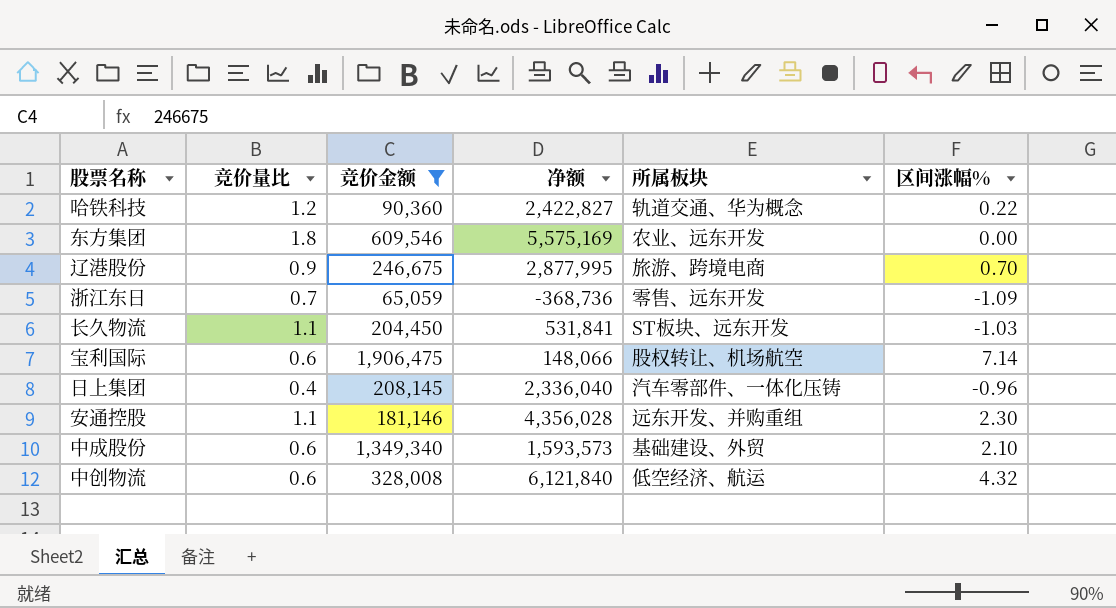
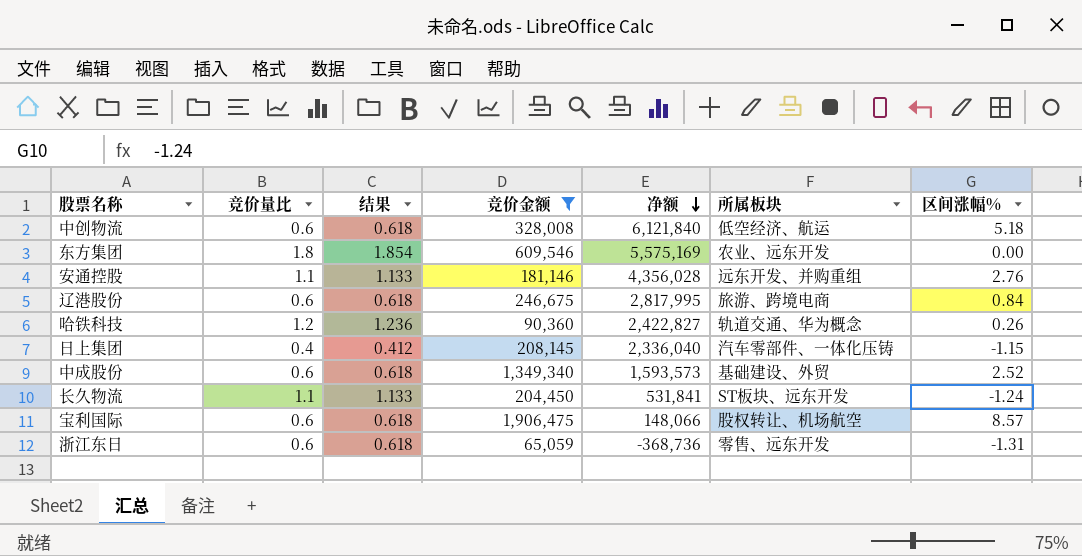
row order: none -> 净额 descending
column 结果 | formula: none -> [竞价量比] * 1.03
中创物流 | 区间涨幅%: 4.32 -> 5.18
安通控股 | 区间涨幅%: 2.30 -> 2.76
辽港股份 | 竞价量比: 0.9 -> 0.6
辽港股份 | 净额: 2,877,995 -> 2,817,995
辽港股份 | 区间涨幅%: 0.70 -> 0.84
哈铁科技 | 区间涨幅%: 0.22 -> 0.26
日上集团 | 区间涨幅%: -0.96 -> -1.15
中成股份 | 区间涨幅%: 2.10 -> 2.52
长久物流 | 区间涨幅%: -1.03 -> -1.24
宝利国际 | 区间涨幅%: 7.14 -> 8.57
浙江东日 | 竞价量比: 0.7 -> 0.6
浙江东日 | 区间涨幅%: -1.09 -> -1.31

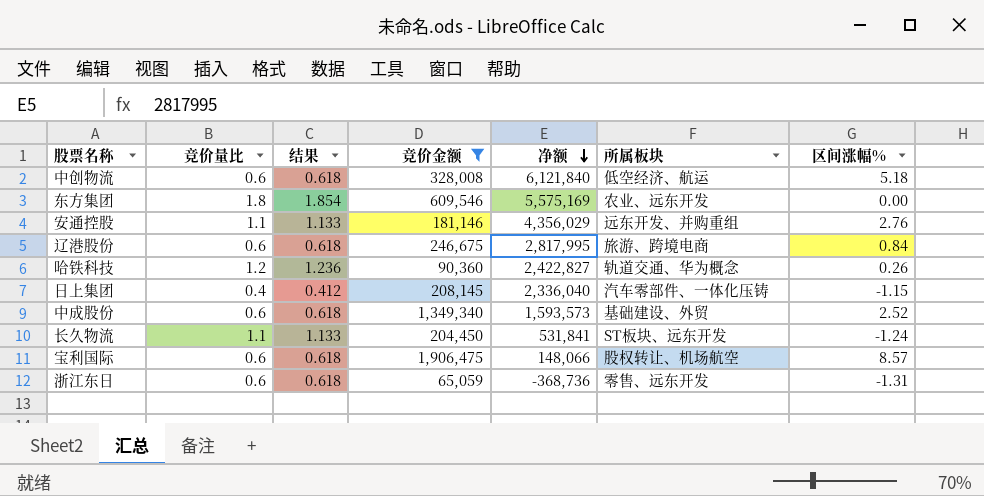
安通控股 | 净额: 4,356,028 -> 4,356,029

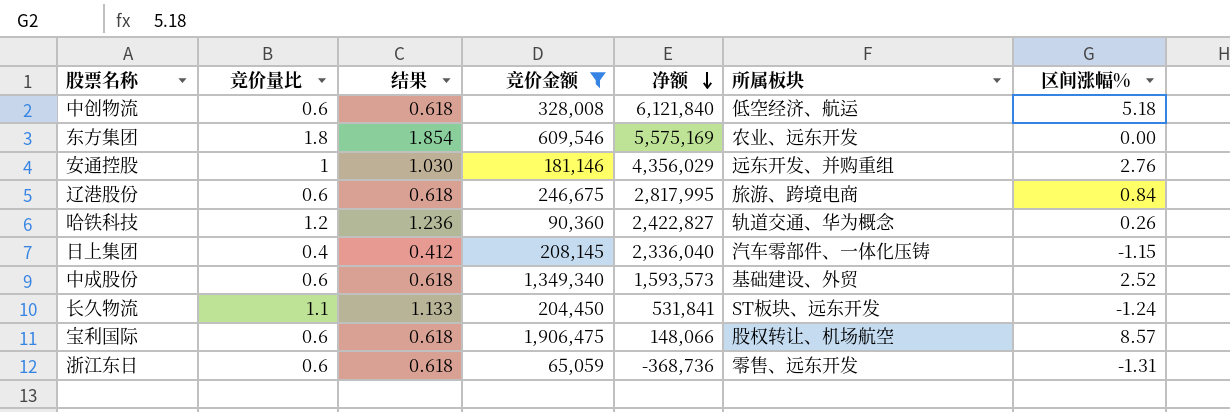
安通控股 | 竞价量比: 1.1 -> 1
安通控股 | 结果: 1.133 -> 1.030

